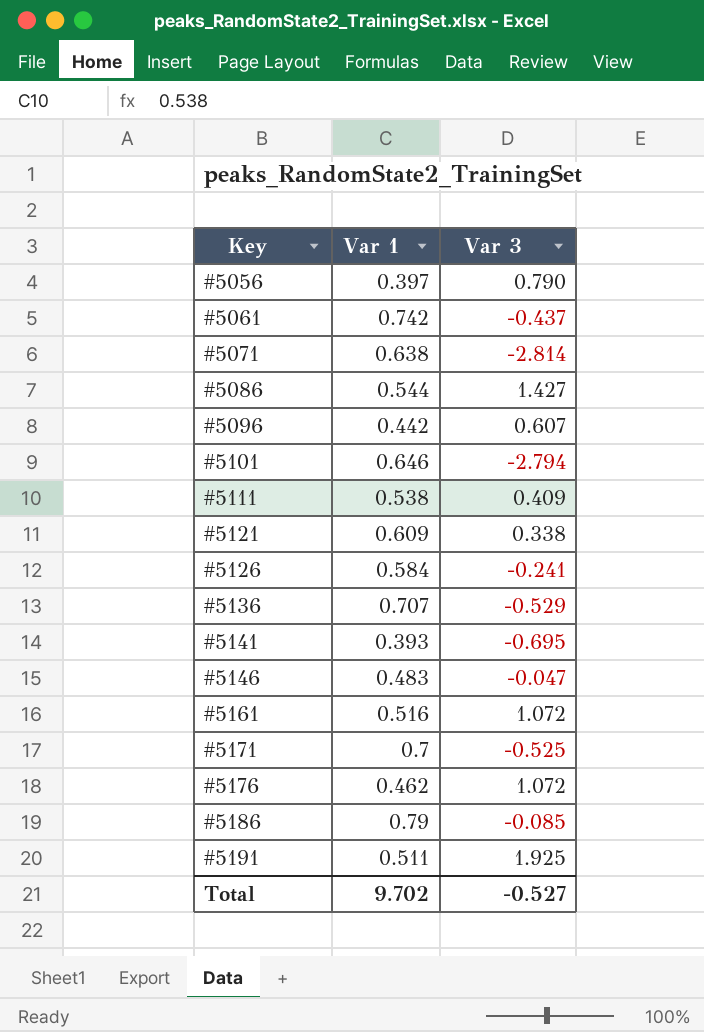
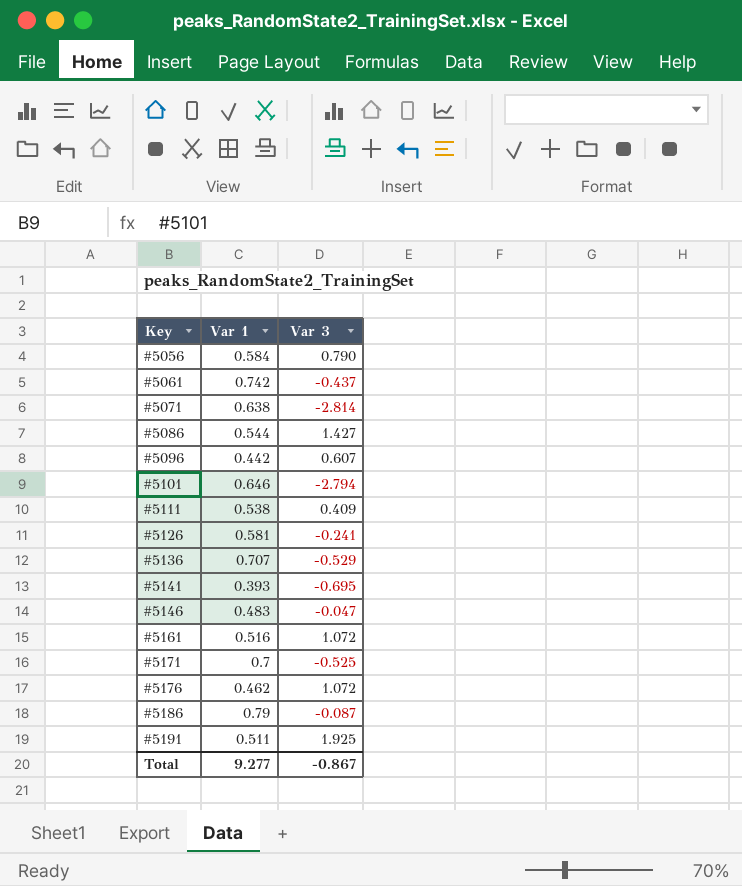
row #5121: 0.609 | 0.338 -> none
#5056 | Var 1: 0.397 -> 0.584
#5126 | Var 1: 0.584 -> 0.581
#5186 | Var 3: -0.085 -> -0.087
Total | Var 1: 9.702 -> 9.277
Total | Var 3: -0.527 -> -0.867

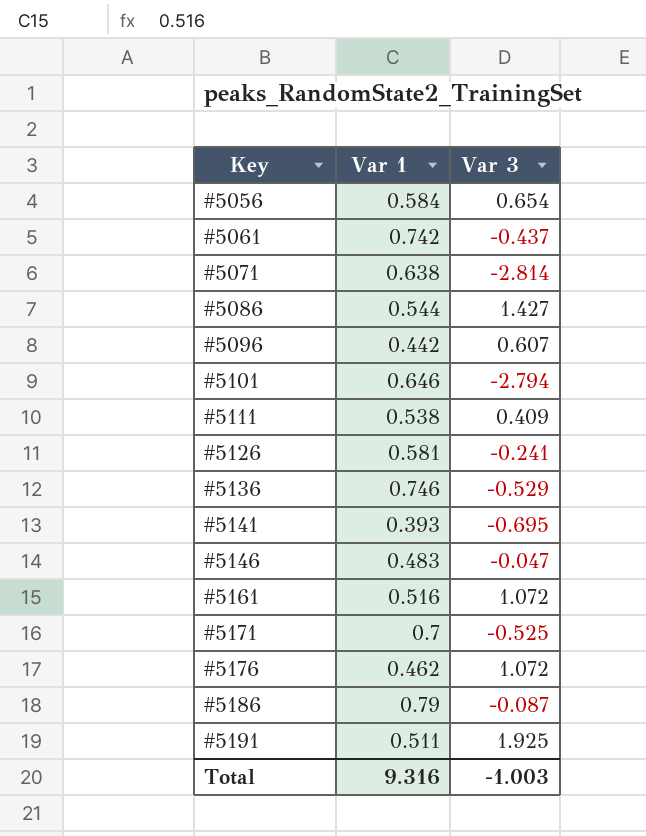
#5056 | Var 3: 0.790 -> 0.654
#5136 | Var 1: 0.707 -> 0.746
Total | Var 1: 9.277 -> 9.316
Total | Var 3: -0.867 -> -1.003

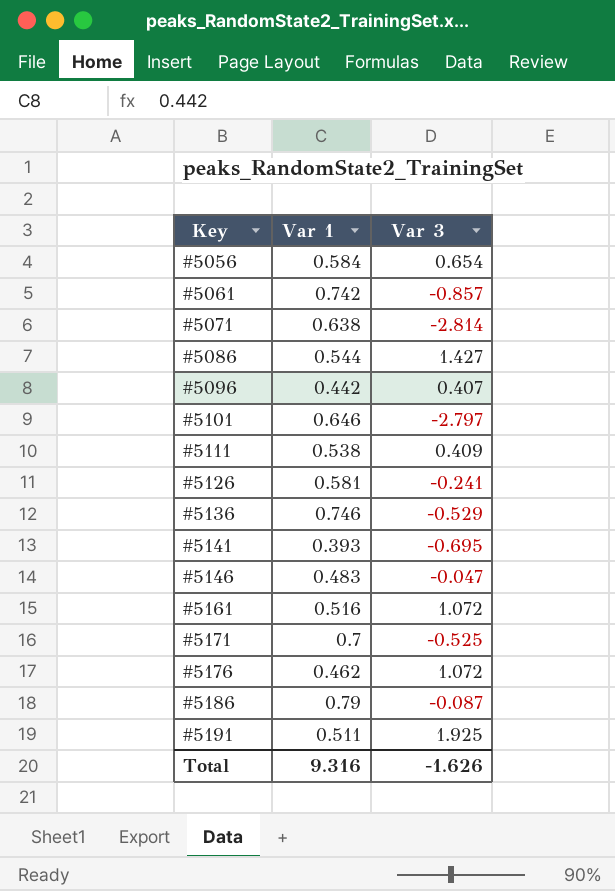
#5061 | Var 3: -0.437 -> -0.857
#5096 | Var 3: 0.607 -> 0.407
#5101 | Var 3: -2.794 -> -2.797
Total | Var 3: -1.003 -> -1.626

